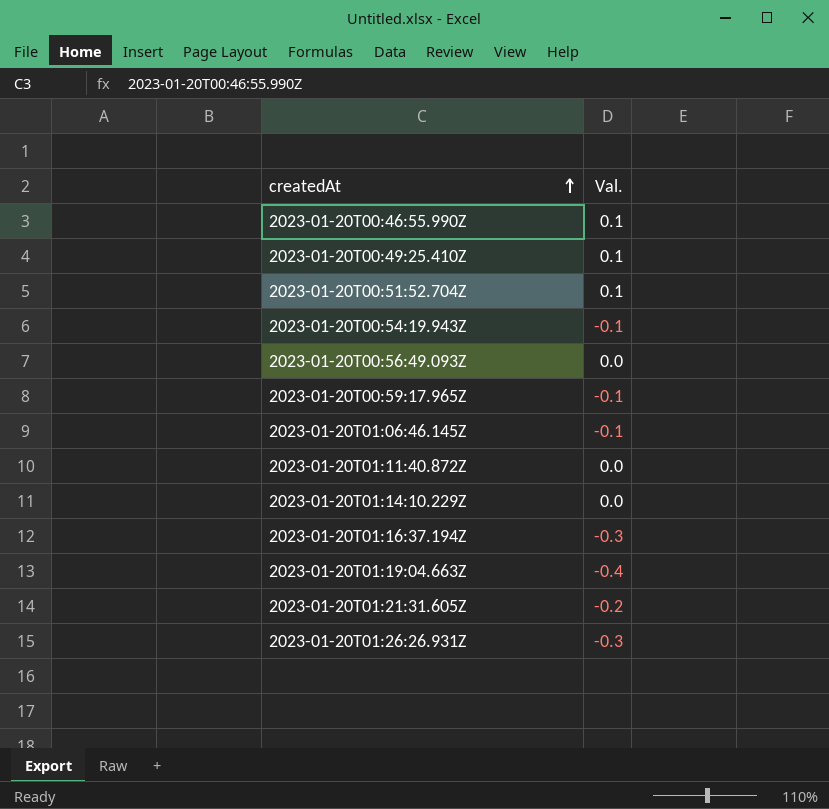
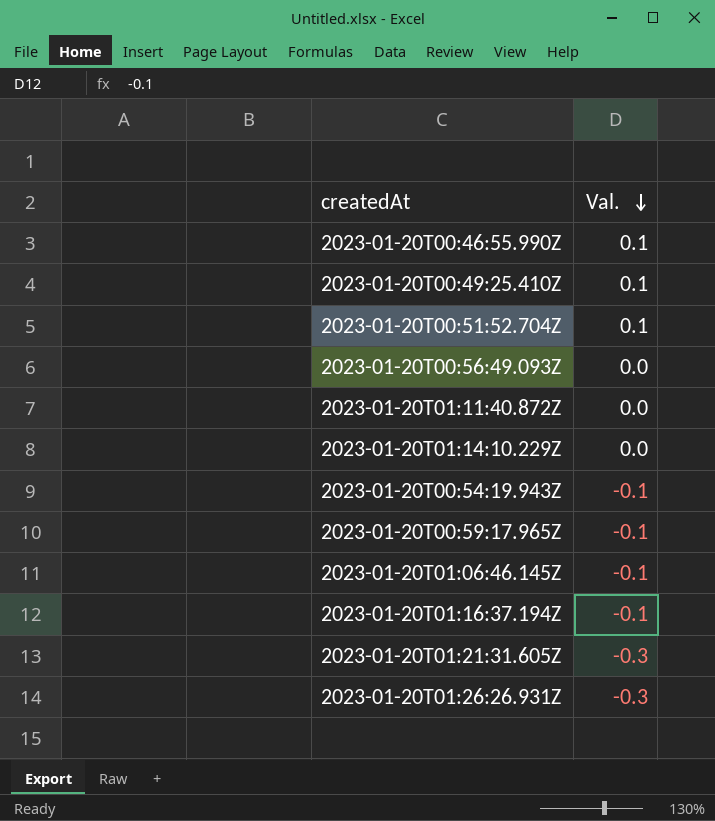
row order: createdAt ascending -> Val. descending
row 2023-01-20T01:19:04.663Z: -0.4 -> none
2023-01-20T01:16:37.194Z | Val.: -0.3 -> -0.1
2023-01-20T01:21:31.605Z | Val.: -0.2 -> -0.3

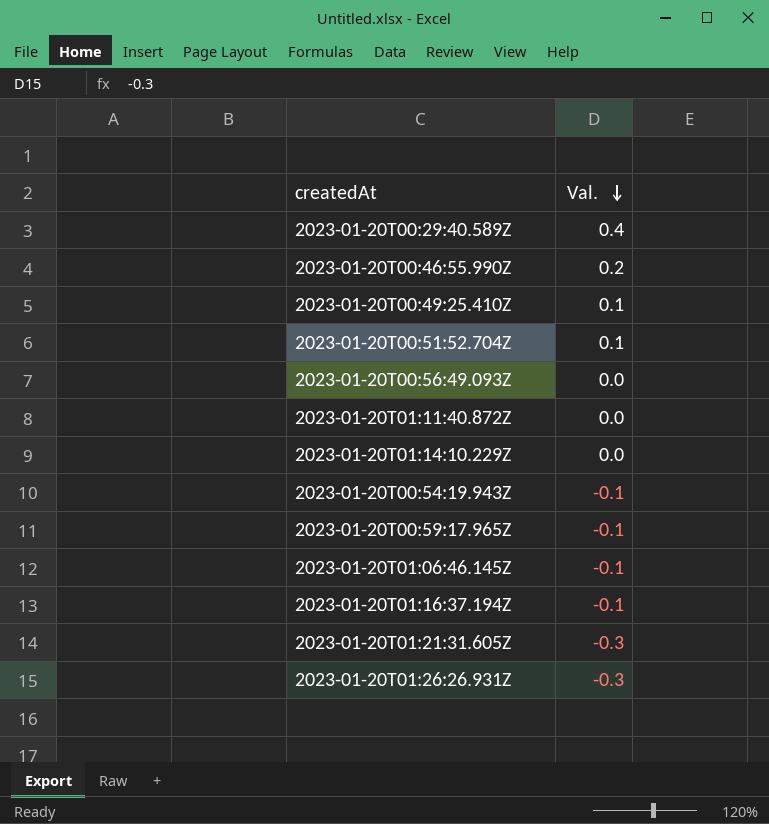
row 2023-01-20T00:29:40.589Z: none -> 0.4
2023-01-20T00:46:55.990Z | Val.: 0.1 -> 0.2

